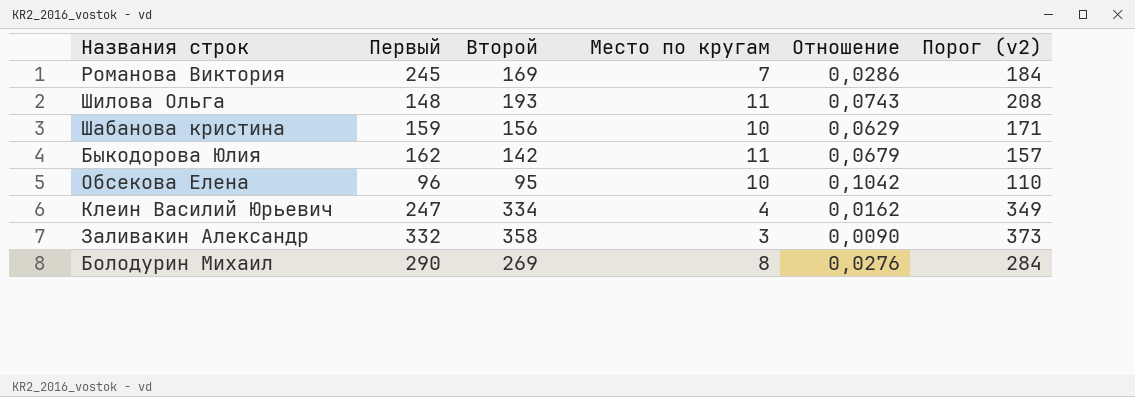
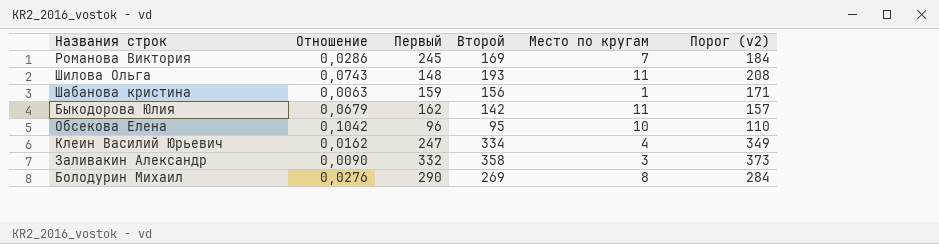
column Отношение | position: 5 -> 2
Шабанова кристина | Отношение: 0,0629 -> 0,0063
Шабанова кристина | Место по кругам: 10 -> 1

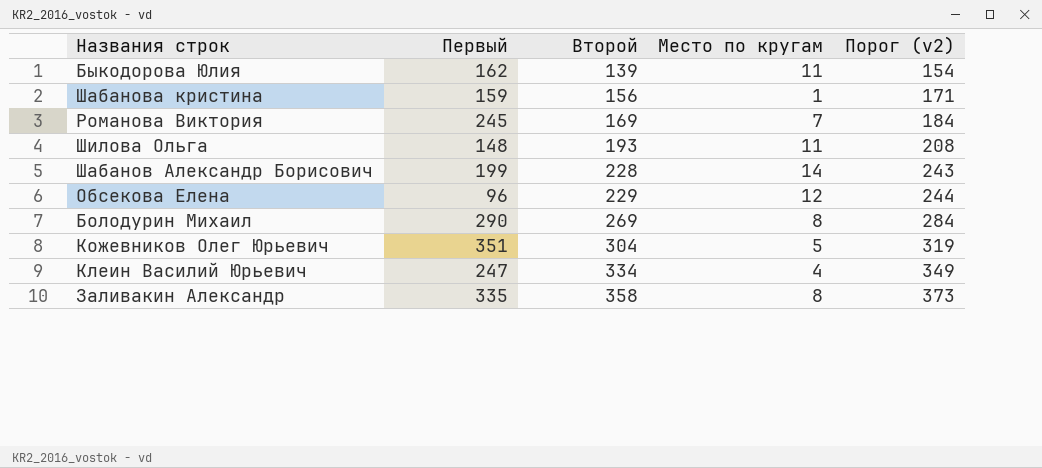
row order: none -> Второй ascending
column Отношение | formula: [Место по кругам] / [Первый] -> none
Быкодорова Юлия | Второй: 142 -> 139
Быкодорова Юлия | Порог (v2): 157 -> 154
row Шабанов Александр Борисович: none -> 199 | 228 | 14 | 243
Обсекова Елена | Второй: 95 -> 229
Обсекова Елена | Место по кругам: 10 -> 12
Обсекова Елена | Порог (v2): 110 -> 244
row Кожевников Олег Юрьевич: none -> 351 | 304 | 5 | 319
Заливакин Александр | Первый: 332 -> 335
Заливакин Александр | Место по кругам: 3 -> 8

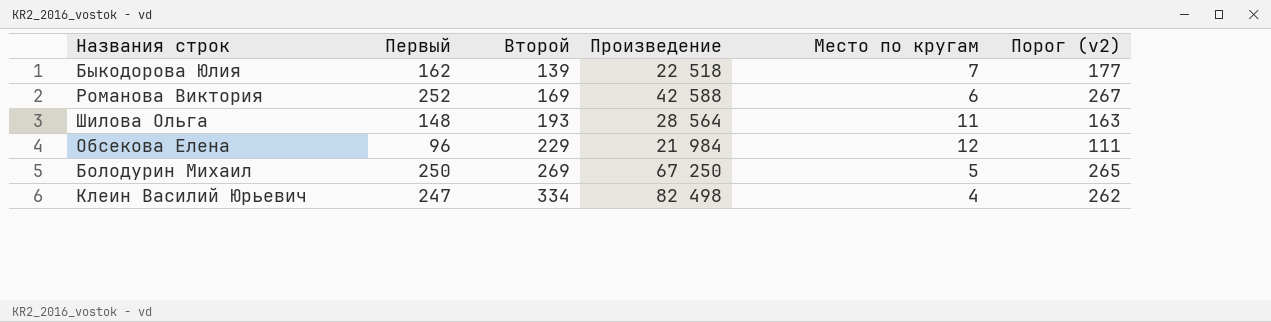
column Произведение | formula: none -> [Первый] * [Второй]
column Порог (v2) | formula: [Второй] + 15 -> [Первый] + 15
row Шабанова кристина: 159 | 156 | 1 | 171 -> none
row Шабанов Александр Борисович: 199 | 228 | 14 | 243 -> none
row Кожевников Олег Юрьевич: 351 | 304 | 5 | 319 -> none
row Заливакин Александр: 335 | 358 | 8 | 373 -> none
Быкодорова Юлия | Место по кругам: 11 -> 7
Романова Виктория | Первый: 245 -> 252
Романова Виктория | Место по кругам: 7 -> 6
Болодурин Михаил | Первый: 290 -> 250
Болодурин Михаил | Место по кругам: 8 -> 5

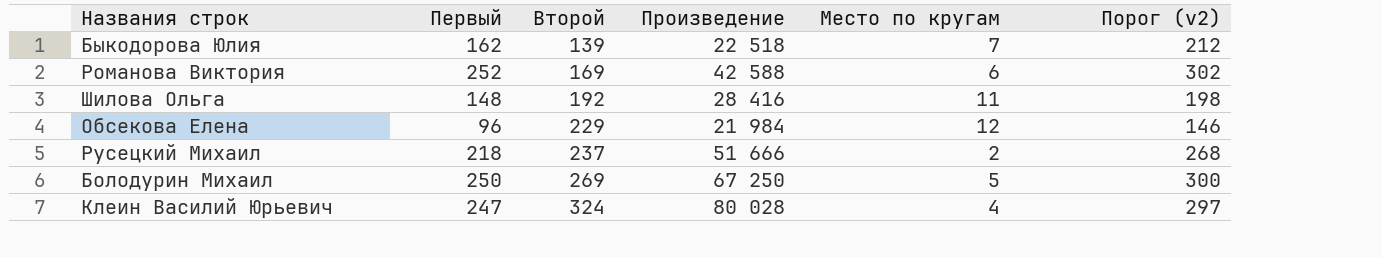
column Порог (v2) | formula: [Первый] + 15 -> [Первый] + 50
Шилова Ольга | Второй: 193 -> 192
Шилова Ольга | Произведение: 28 564 -> 28 416
row Русецкий Михаил: none -> 218 | 237 | 51 666 | 2 | 268
Клеин Василий Юрьевич | Второй: 334 -> 324
Клеин Василий Юрьевич | Произведение: 82 498 -> 80 028

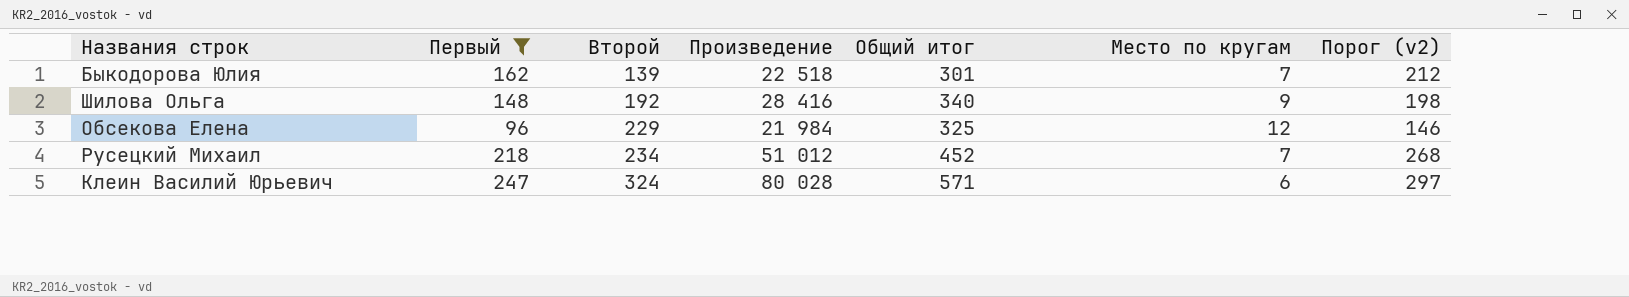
filter: none -> Первый <= 247
column Общий итог | formula: none -> [Первый] + [Второй]
Шилова Ольга | Место по кругам: 11 -> 9
Русецкий Михаил | Второй: 237 -> 234
Русецкий Михаил | Произведение: 51 666 -> 51 012
Русецкий Михаил | Место по кругам: 2 -> 7
Клеин Василий Юрьевич | Место по кругам: 4 -> 6

